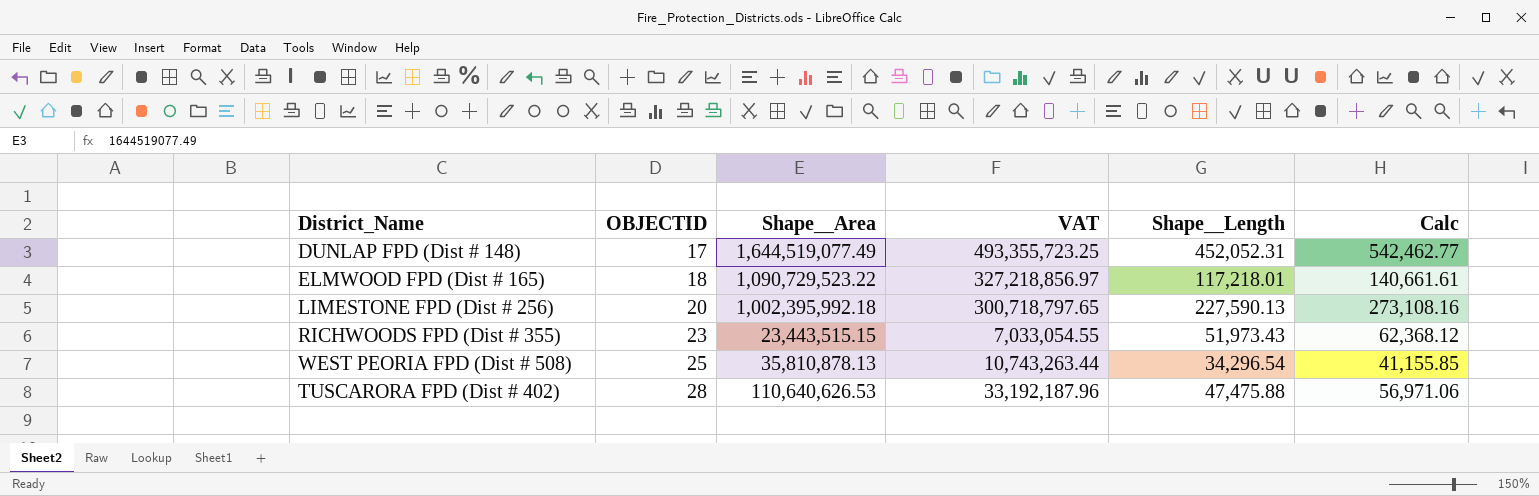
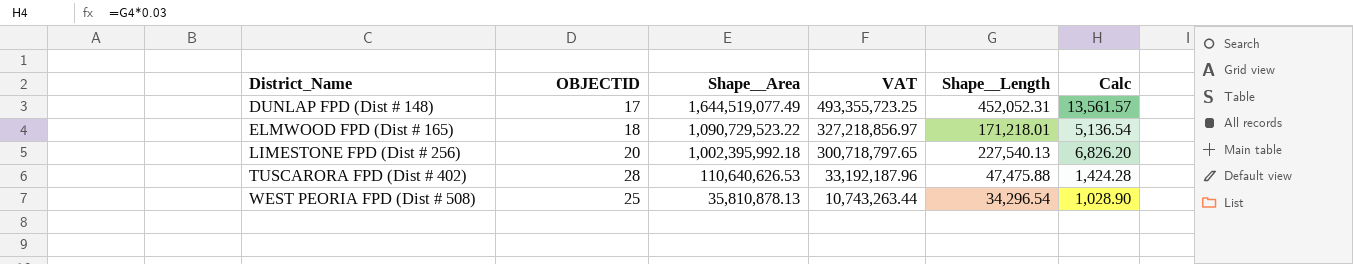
row order: OBJECTID ascending -> District_Name ascending
column Calc | formula: [Shape__Length] * 1.2 -> [Shape__Length] * 0.03
row RICHWOODS FPD (Dist # 355): 23 | 23,443,515.15 | 7,033,054.55 | 51,973.43 | 62,368.12 -> none
ELMWOOD FPD (Dist # 165) | Shape__Length: 117,218.01 -> 171,218.01
LIMESTONE FPD (Dist # 256) | Shape__Length: 227,590.13 -> 227,540.13

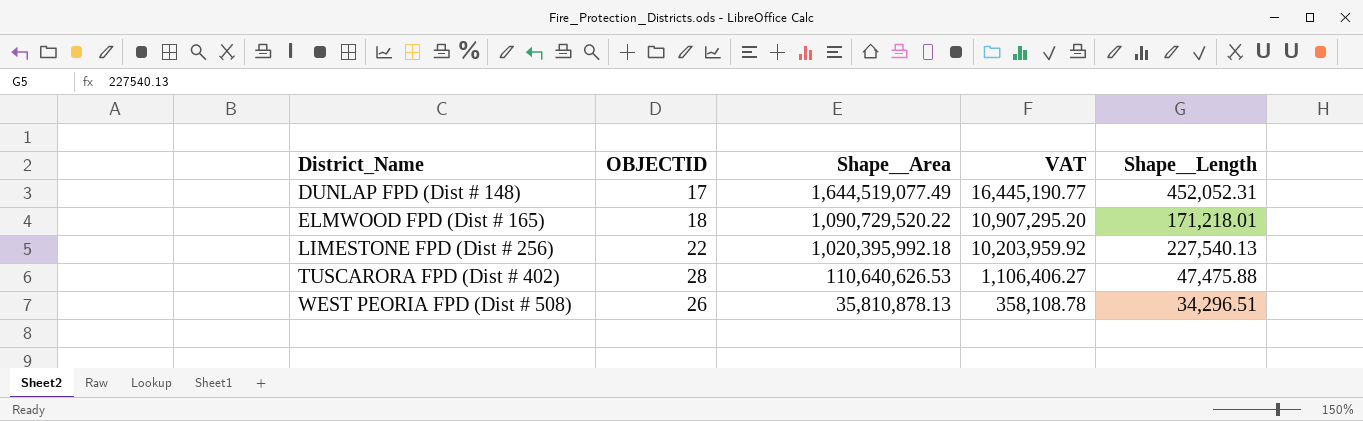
column Calc | formula: [Shape__Length] * 0.03 -> none
column VAT | formula: [Shape__Area] * 0.3 -> [Shape__Area] * 0.01
ELMWOOD FPD (Dist # 165) | Shape__Area: 1,090,729,523.22 -> 1,090,729,520.22
LIMESTONE FPD (Dist # 256) | OBJECTID: 20 -> 22
LIMESTONE FPD (Dist # 256) | Shape__Area: 1,002,395,992.18 -> 1,020,395,992.18
WEST PEORIA FPD (Dist # 508) | OBJECTID: 25 -> 26
WEST PEORIA FPD (Dist # 508) | Shape__Length: 34,296.54 -> 34,296.51

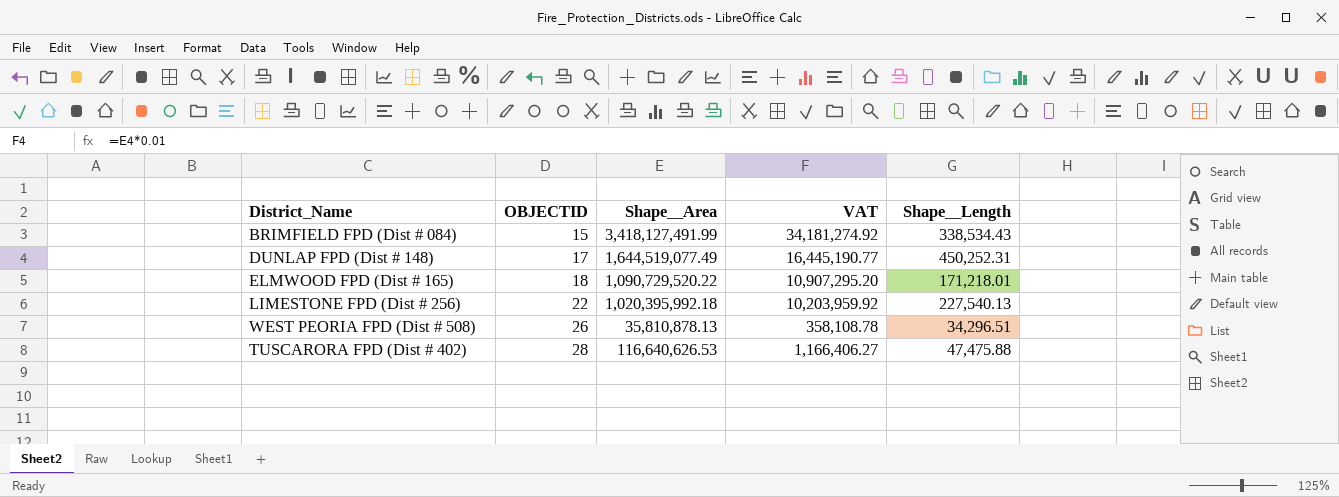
row order: District_Name ascending -> OBJECTID ascending
row BRIMFIELD FPD (Dist # 084): none -> 15 | 3,418,127,491.99 | 34,181,274.92 | 338,534.43
DUNLAP FPD (Dist # 148) | Shape__Length: 452,052.31 -> 450,252.31
TUSCARORA FPD (Dist # 402) | Shape__Area: 110,640,626.53 -> 116,640,626.53
TUSCARORA FPD (Dist # 402) | VAT: 1,106,406.27 -> 1,166,406.27

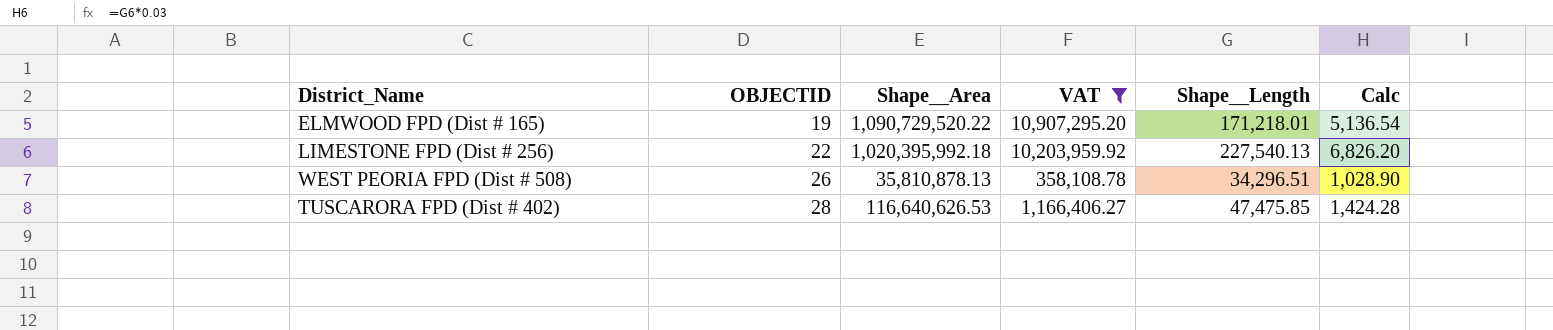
filter: none -> VAT <= 10,907,295.20
column Calc | formula: none -> [Shape__Length] * 0.03
ELMWOOD FPD (Dist # 165) | OBJECTID: 18 -> 19
TUSCARORA FPD (Dist # 402) | Shape__Length: 47,475.88 -> 47,475.85

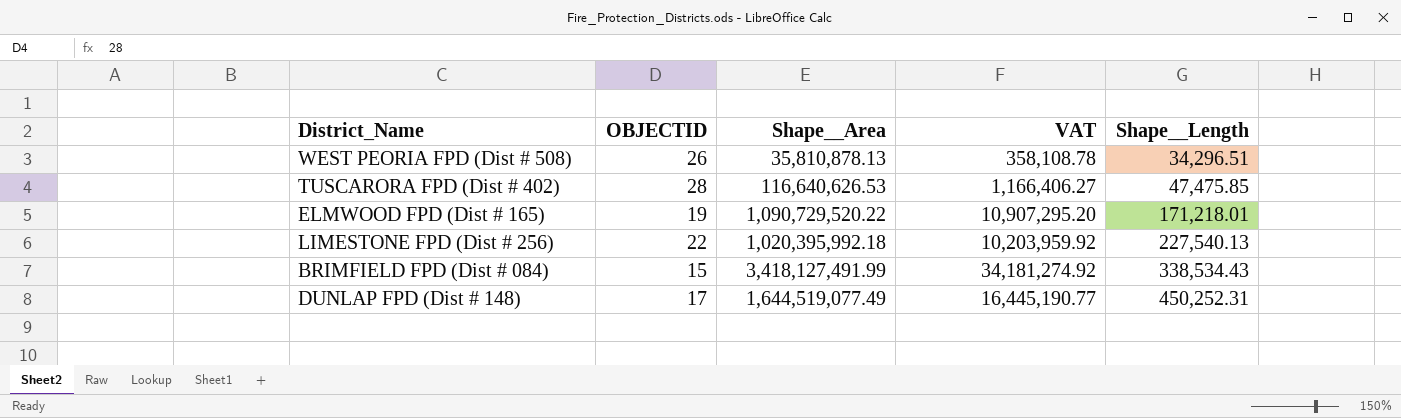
filter: VAT <= 10,907,295.20 -> none
row order: OBJECTID ascending -> Shape__Length ascending
column Calc | formula: [Shape__Length] * 0.03 -> none

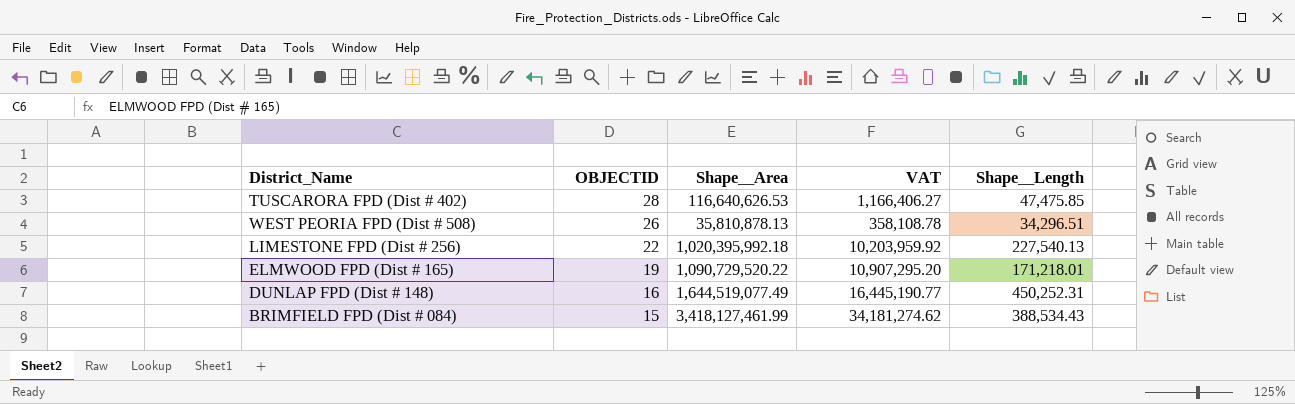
row order: Shape__Length ascending -> OBJECTID descending
DUNLAP FPD (Dist # 148) | OBJECTID: 17 -> 16
BRIMFIELD FPD (Dist # 084) | Shape__Area: 3,418,127,491.99 -> 3,418,127,461.99
BRIMFIELD FPD (Dist # 084) | VAT: 34,181,274.92 -> 34,181,274.62
BRIMFIELD FPD (Dist # 084) | Shape__Length: 338,534.43 -> 388,534.43

